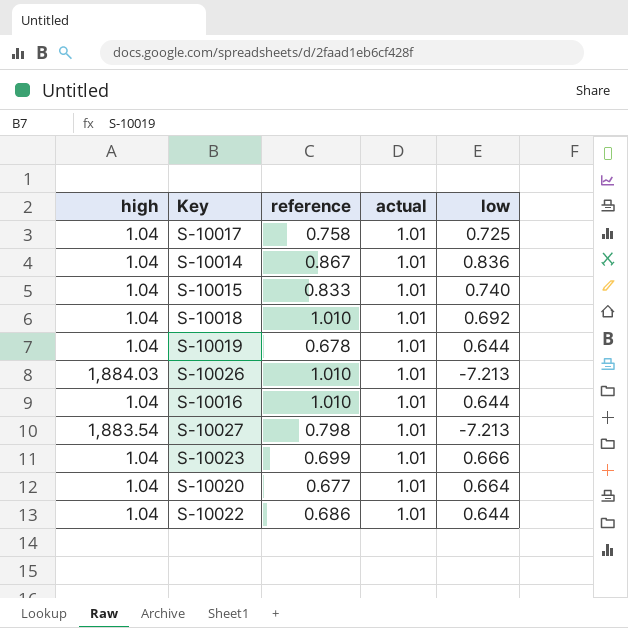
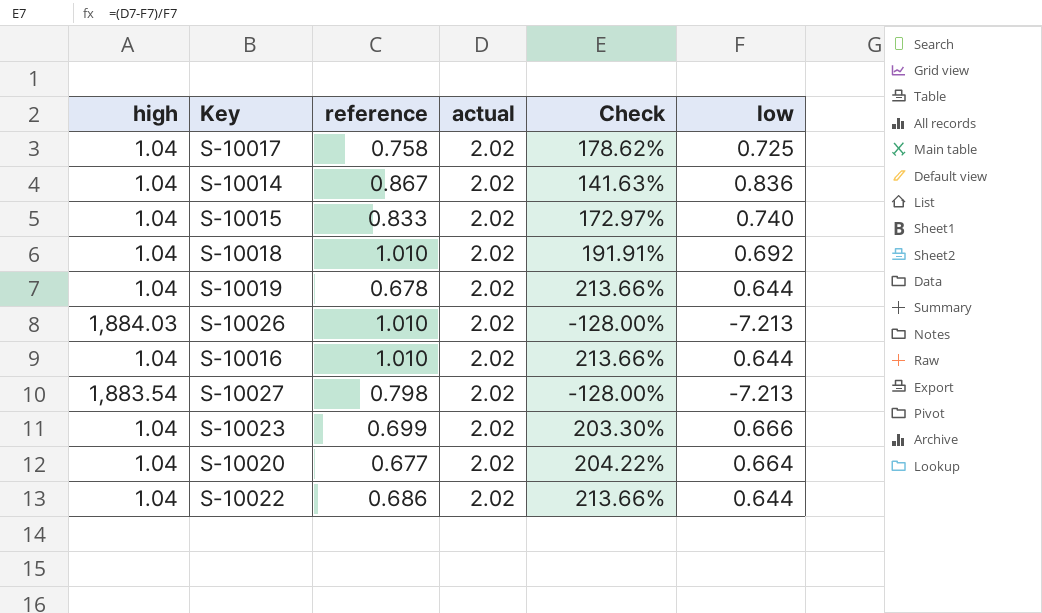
column Check | formula: none -> ([actual] - [low]) / [low]
S-10017 | actual: 1.01 -> 2.02
S-10014 | actual: 1.01 -> 2.02
S-10015 | actual: 1.01 -> 2.02
S-10018 | actual: 1.01 -> 2.02
S-10019 | actual: 1.01 -> 2.02
S-10026 | actual: 1.01 -> 2.02
S-10016 | actual: 1.01 -> 2.02
S-10027 | actual: 1.01 -> 2.02
S-10023 | actual: 1.01 -> 2.02
S-10020 | actual: 1.01 -> 2.02
S-10022 | actual: 1.01 -> 2.02

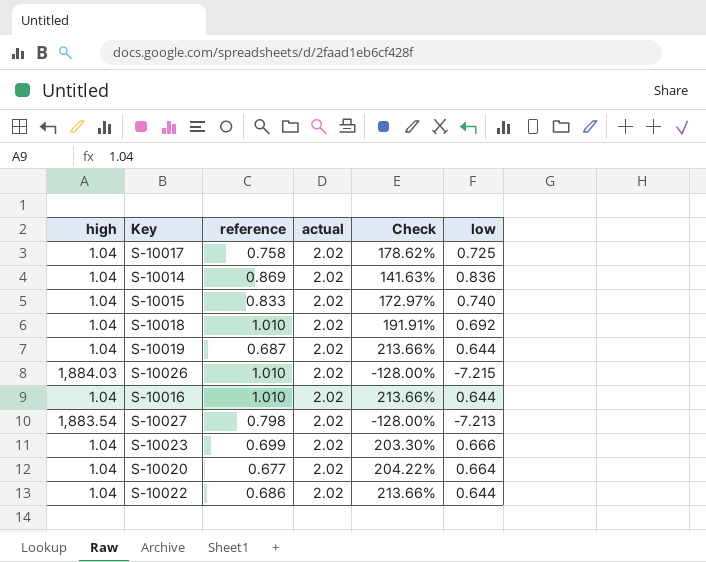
S-10014 | reference: 0.867 -> 0.869
S-10019 | reference: 0.678 -> 0.687
S-10026 | low: -7.213 -> -7.215

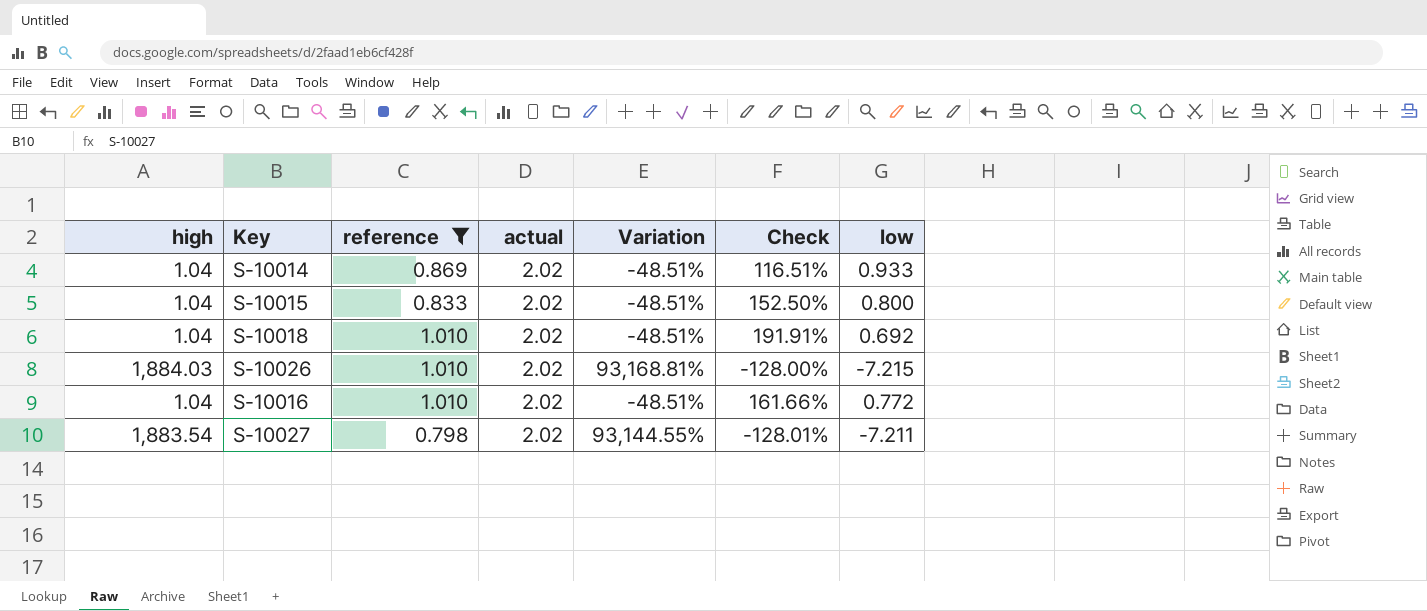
filter: none -> reference >= 0.798
column Variation | formula: none -> ([high] - [actual]) / [actual]
S-10014 | Check: 141.63% -> 116.51%
S-10014 | low: 0.836 -> 0.933
S-10015 | Check: 172.97% -> 152.50%
S-10015 | low: 0.740 -> 0.800
S-10016 | Check: 213.66% -> 161.66%
S-10016 | low: 0.644 -> 0.772
S-10027 | Check: -128.00% -> -128.01%
S-10027 | low: -7.213 -> -7.211

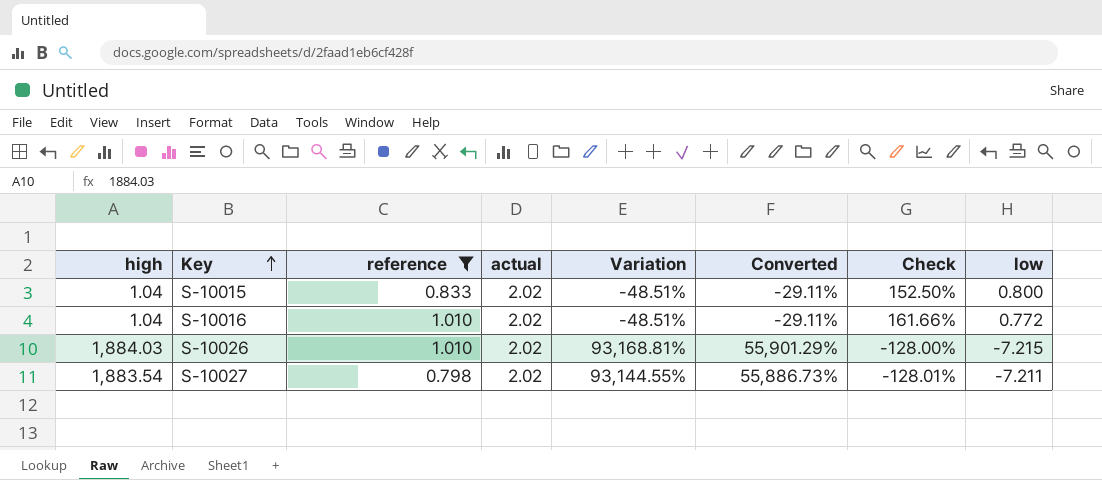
row order: none -> Key ascending
column Converted | formula: none -> [Variation] * 0.6
row S-10014: 1.04 | 0.869 | 2.02 | -48.51% | 116.51% | 0.933 -> none
row S-10018: 1.04 | 1.010 | 2.02 | -48.51% | 191.91% | 0.692 -> none

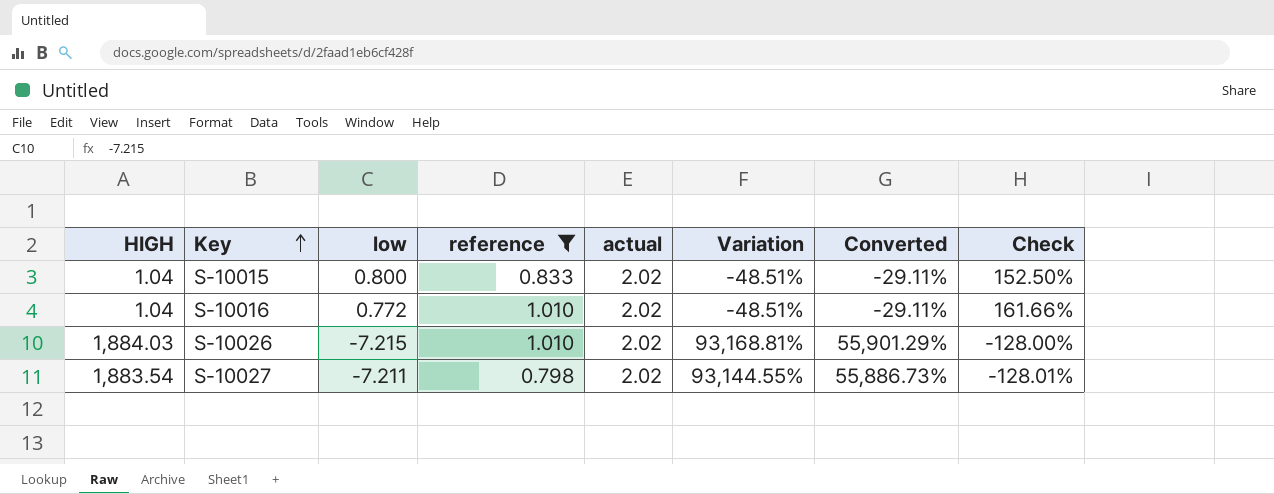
column name: high -> HIGH
column low | position: 8 -> 3

